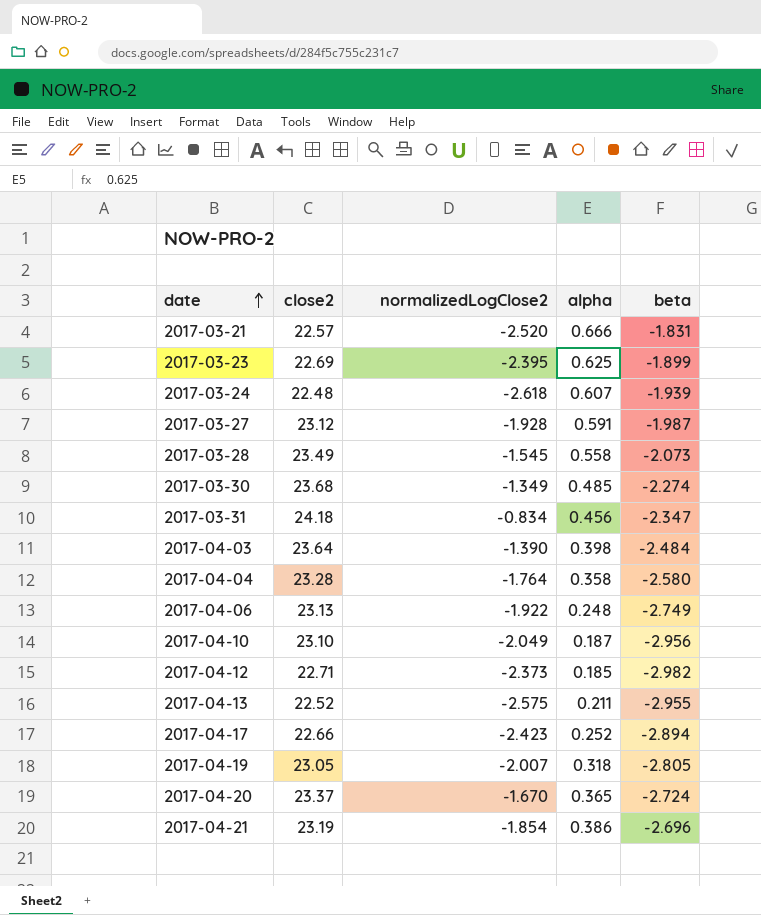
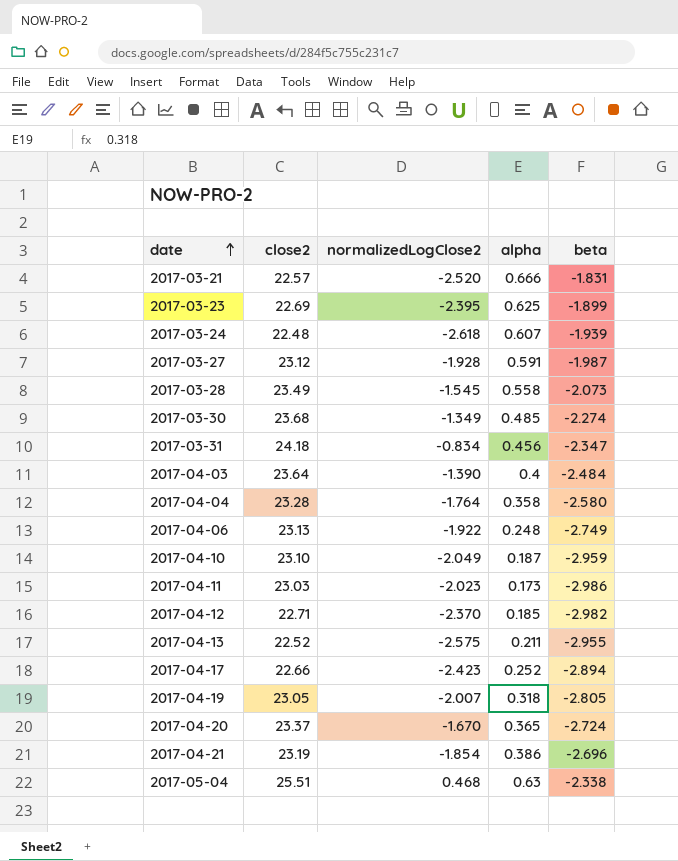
2017-04-03 | alpha: 0.398 -> 0.4
2017-04-10 | beta: -2.956 -> -2.959
row 2017-04-11: none -> 23.03 | -2.023 | 0.173 | -2.986
2017-04-12 | normalizedLogClose2: -2.373 -> -2.370
row 2017-05-04: none -> 25.51 | 0.468 | 0.63 | -2.338

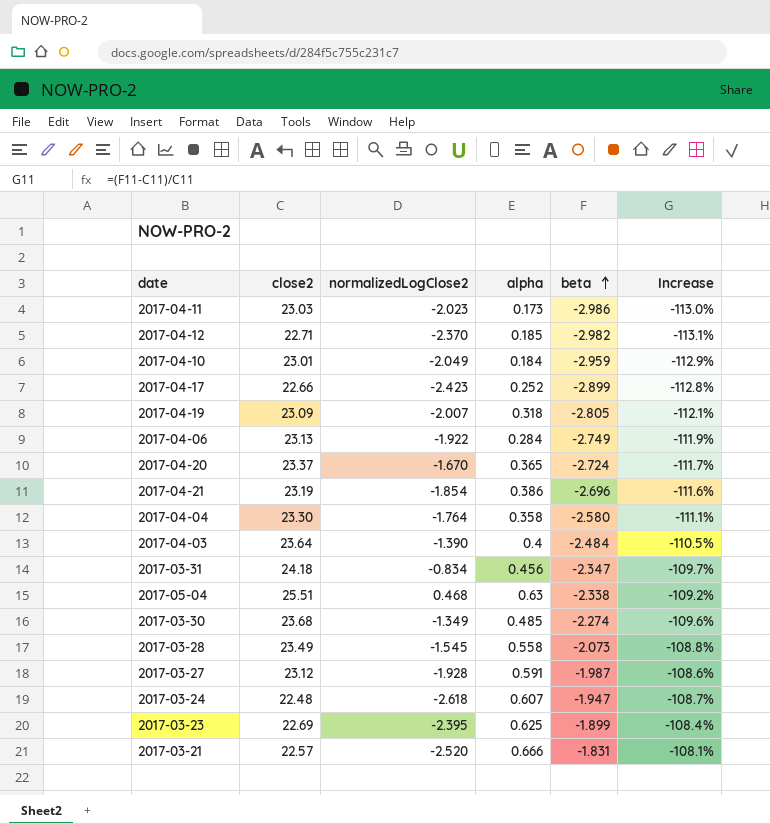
row order: date ascending -> beta ascending
column Increase | formula: none -> ([beta] - [close2]) / [close2]
row 2017-04-13: 22.52 | -2.575 | 0.211 | -2.955 -> none
2017-04-10 | close2: 23.10 -> 23.01
2017-04-10 | alpha: 0.187 -> 0.184
2017-04-17 | beta: -2.894 -> -2.899
2017-04-19 | close2: 23.05 -> 23.09
2017-04-06 | alpha: 0.248 -> 0.284
2017-04-04 | close2: 23.28 -> 23.30
2017-03-24 | beta: -1.939 -> -1.947

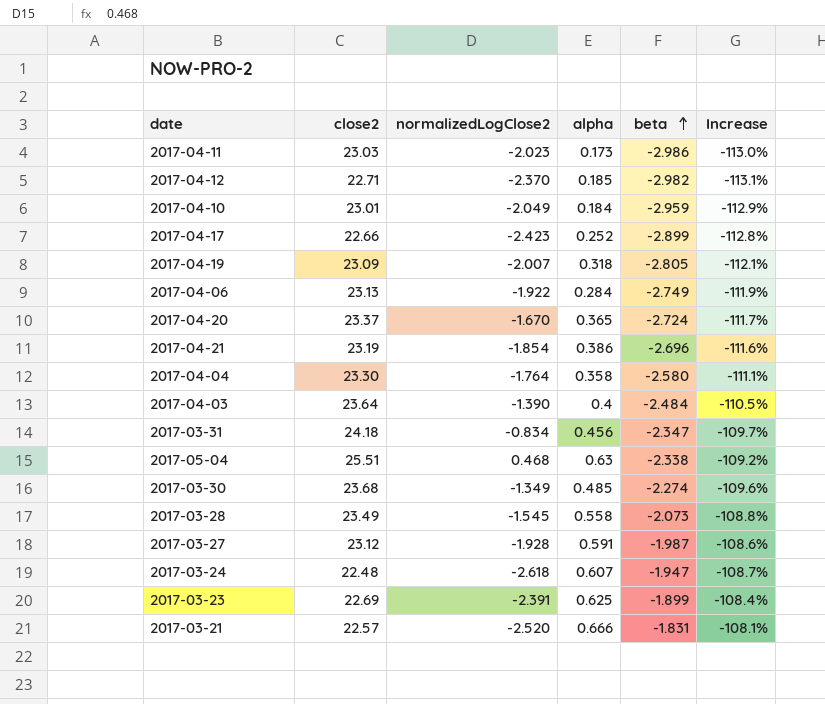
2017-03-23 | normalizedLogClose2: -2.395 -> -2.391

